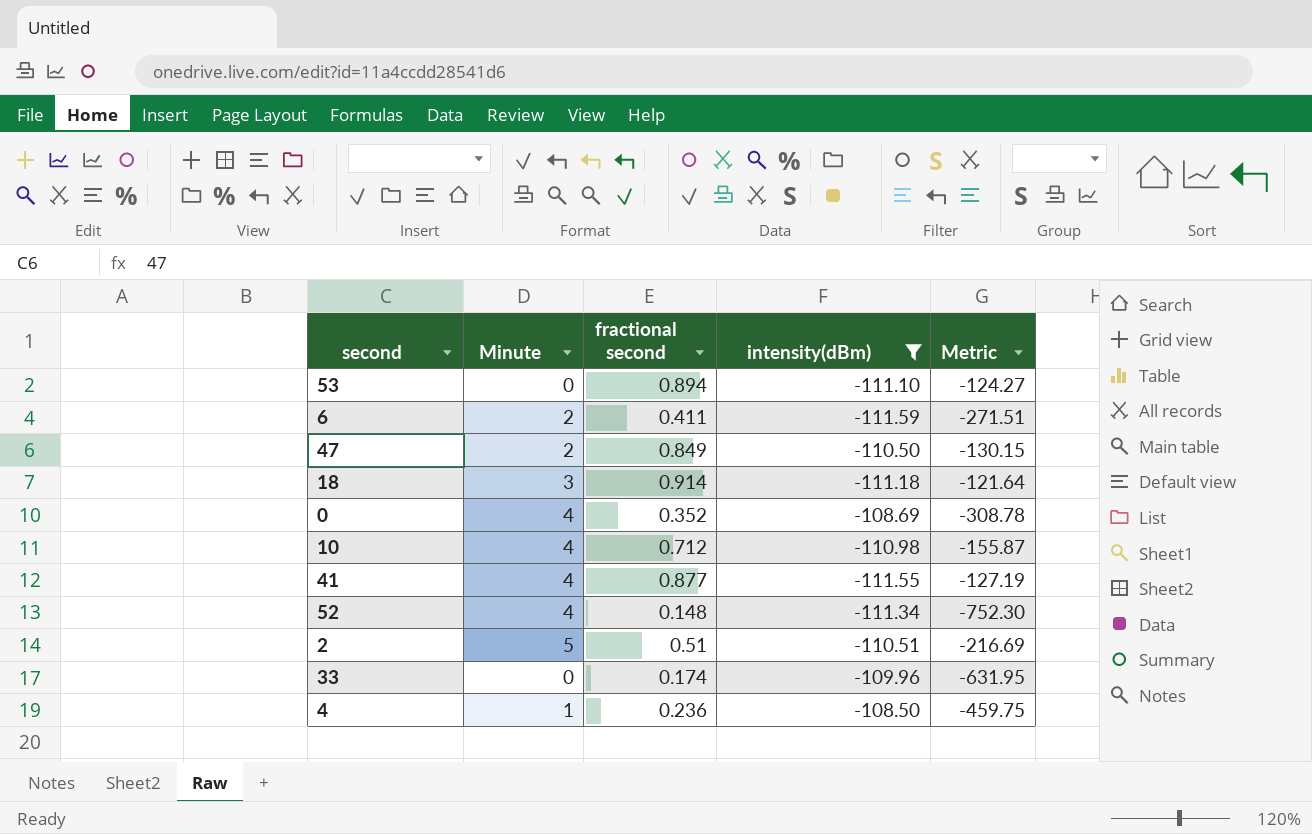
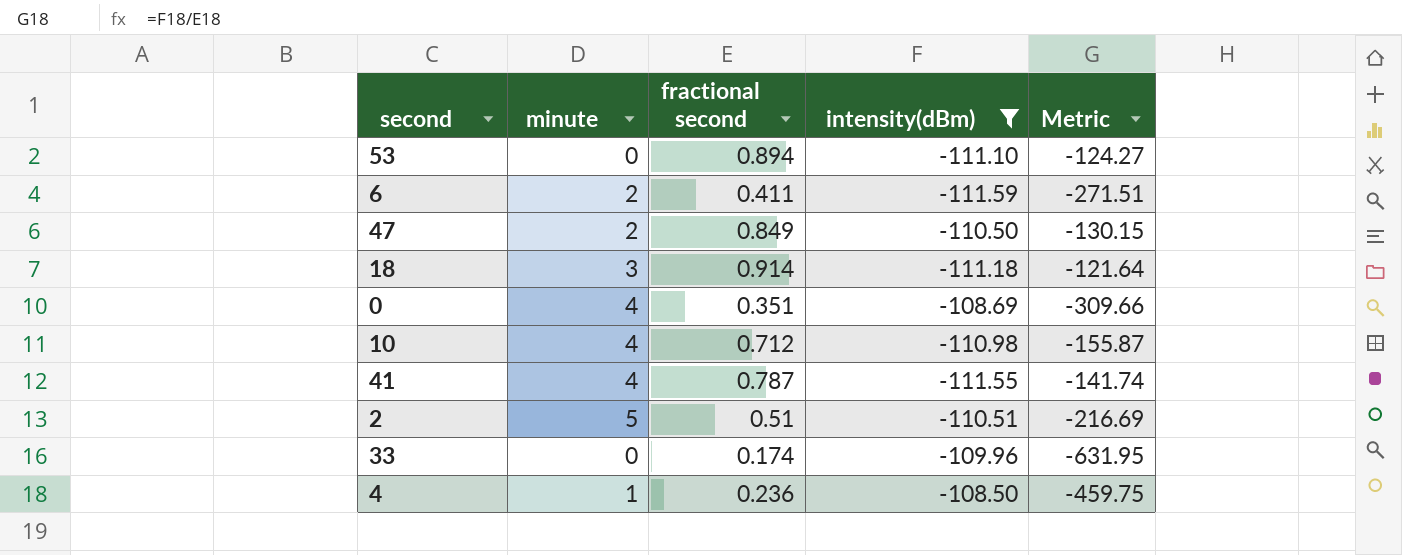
column name: Minute -> minute
row 52: 4 | 0.148 | -111.34 | -752.30 -> none
0 | fractional second: 0.352 -> 0.351
0 | Metric: -308.78 -> -309.66
41 | fractional second: 0.877 -> 0.787
41 | Metric: -127.19 -> -141.74

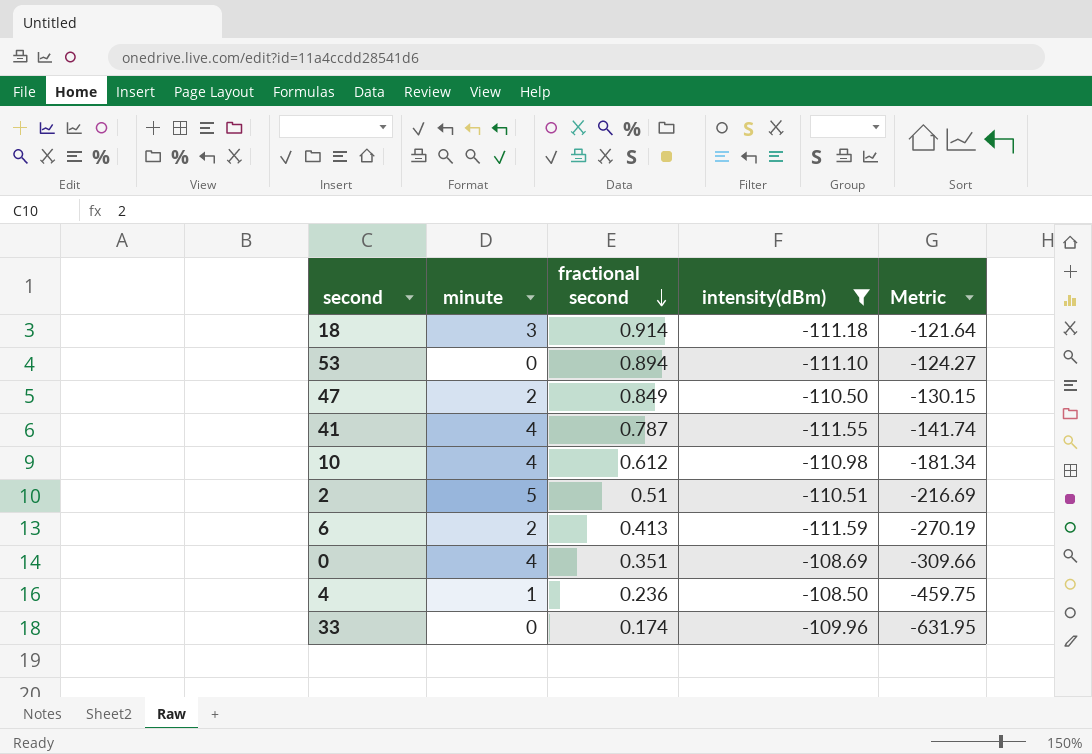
row order: none -> fractional second descending
10 | fractional second: 0.712 -> 0.612
10 | Metric: -155.87 -> -181.34
6 | fractional second: 0.411 -> 0.413
6 | Metric: -271.51 -> -270.19

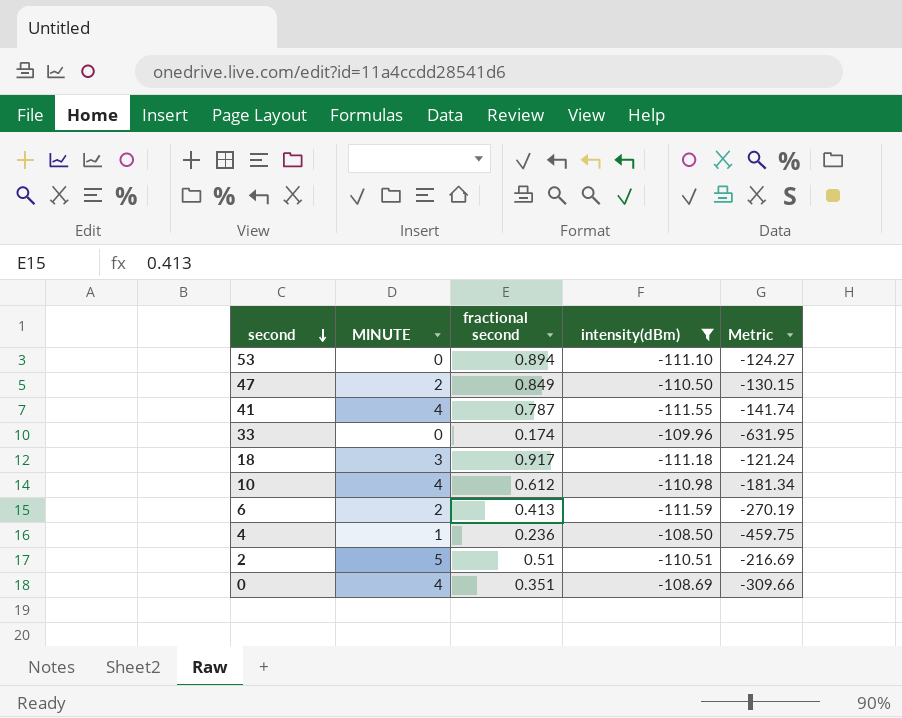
row order: fractional second descending -> second descending
column name: minute -> MINUTE
18 | fractional second: 0.914 -> 0.917
18 | Metric: -121.64 -> -121.24

